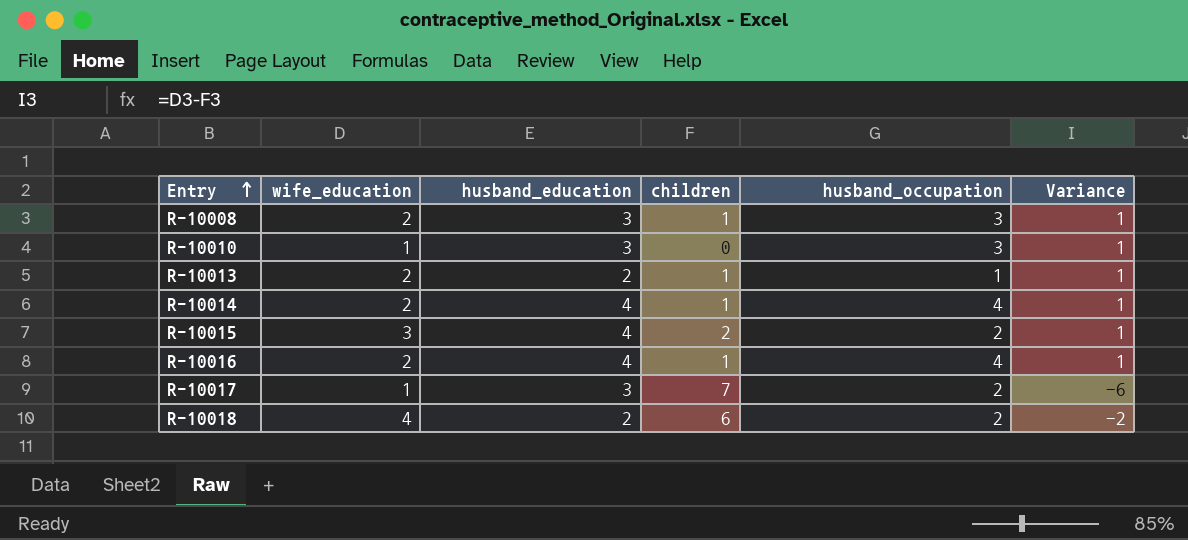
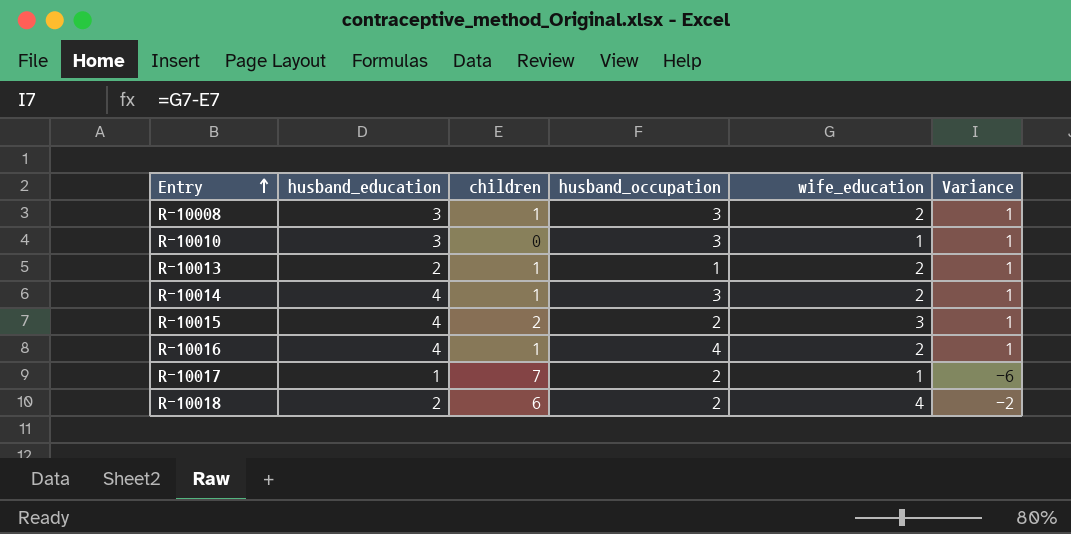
column wife_education | position: 2 -> 5
R-10014 | husband_occupation: 4 -> 3
R-10017 | husband_education: 3 -> 1

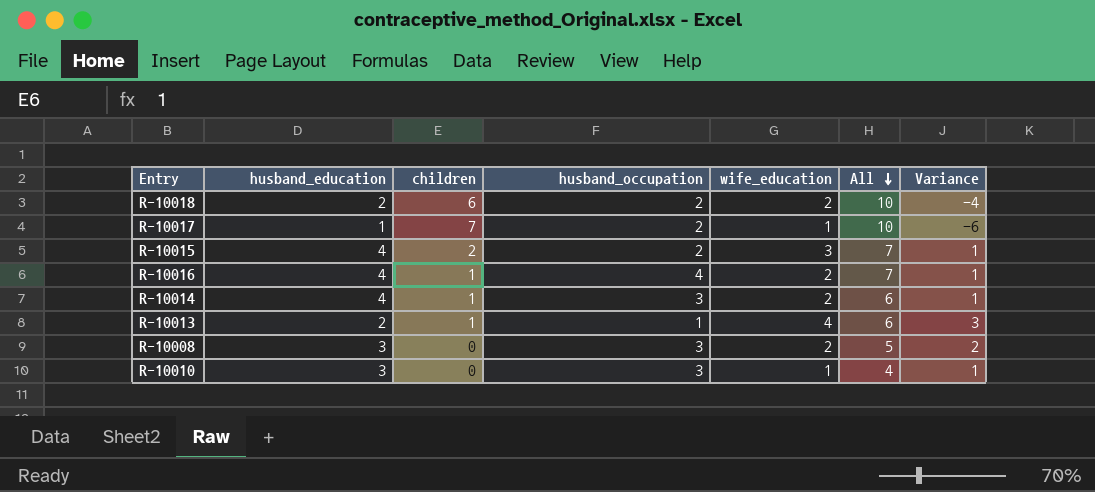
row order: Entry ascending -> All descending
column All | formula: none -> [children] + [husband_occupation] + [wife_education]
R-10018 | wife_education: 4 -> 2
R-10018 | Variance: -2 -> -4
R-10013 | wife_education: 2 -> 4
R-10013 | Variance: 1 -> 3
R-10008 | children: 1 -> 0
R-10008 | Variance: 1 -> 2

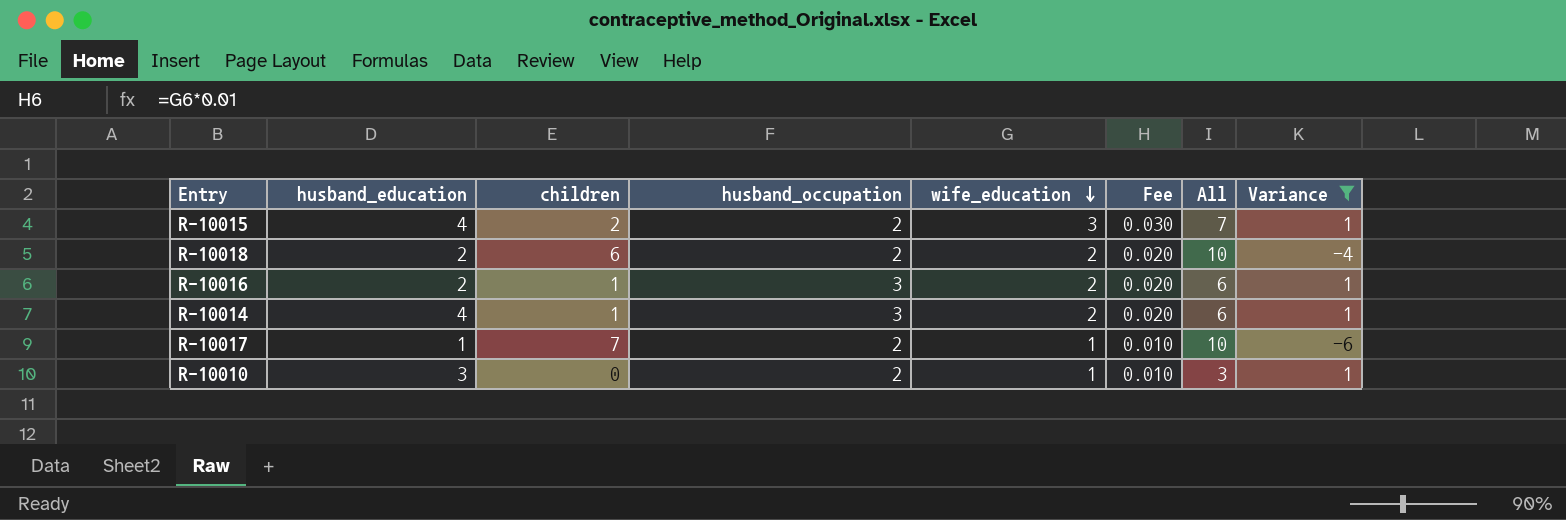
filter: none -> Variance <= 1
row order: All descending -> wife_education descending
column Fee | formula: none -> [wife_education] * 0.01
R-10016 | husband_education: 4 -> 2
R-10016 | husband_occupation: 4 -> 3
R-10016 | All: 7 -> 6
R-10010 | husband_occupation: 3 -> 2
R-10010 | All: 4 -> 3

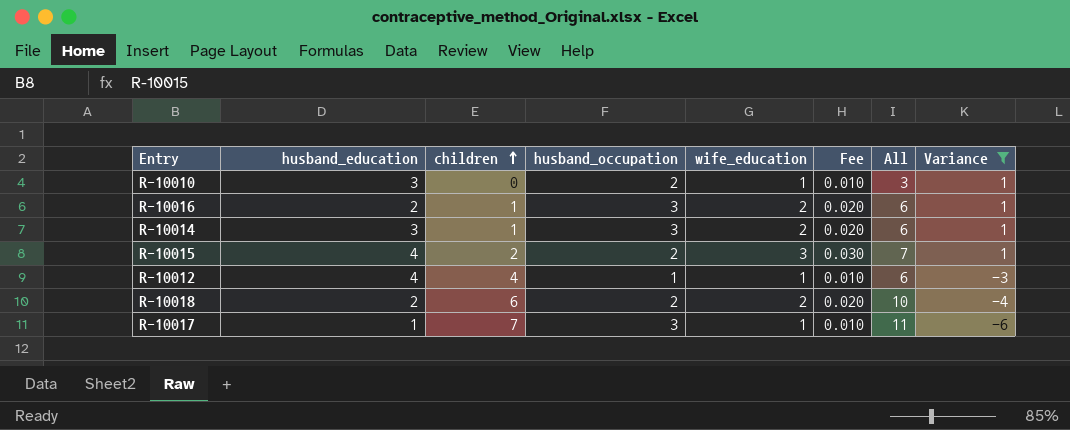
row order: wife_education descending -> children ascending
R-10014 | husband_education: 4 -> 3
row R-10012: none -> 4 | 4 | 1 | 1 | 0.010 | 6 | -3
R-10017 | husband_occupation: 2 -> 3
R-10017 | All: 10 -> 11

